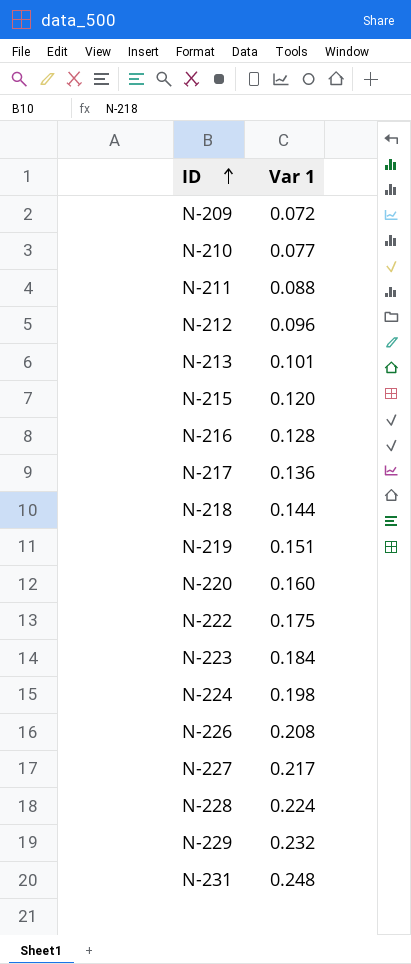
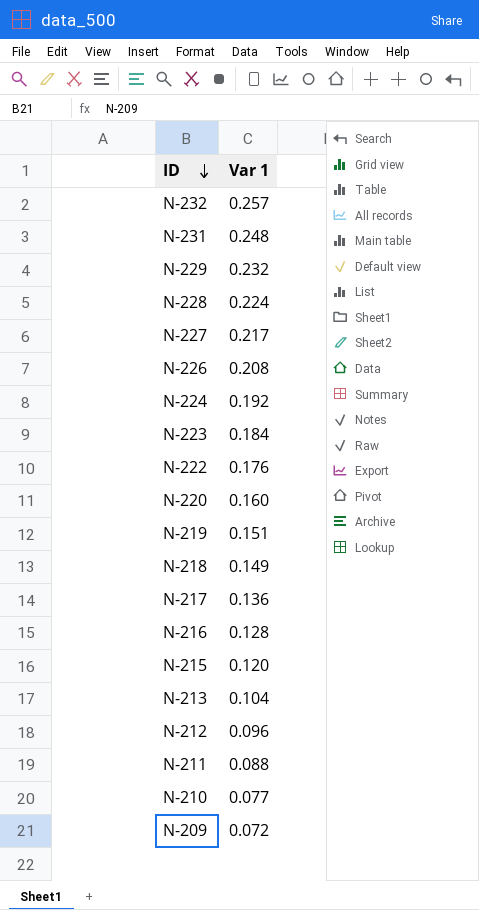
row order: ID ascending -> ID descending
row N-232: none -> 0.257
N-224 | Var 1: 0.198 -> 0.192
N-222 | Var 1: 0.175 -> 0.176
N-218 | Var 1: 0.144 -> 0.149
N-213 | Var 1: 0.101 -> 0.104

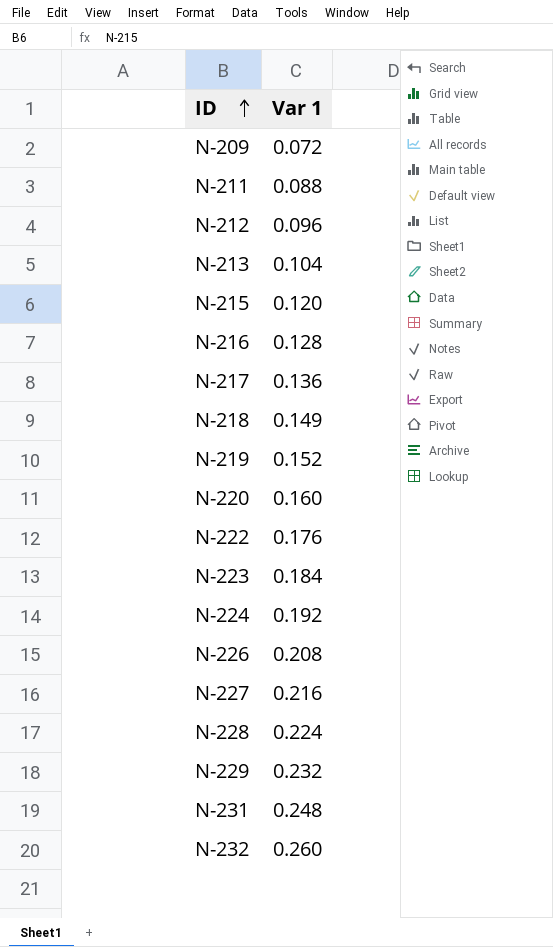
row order: ID descending -> ID ascending
row N-210: 0.077 -> none
N-219 | Var 1: 0.151 -> 0.152
N-227 | Var 1: 0.217 -> 0.216
N-232 | Var 1: 0.257 -> 0.260

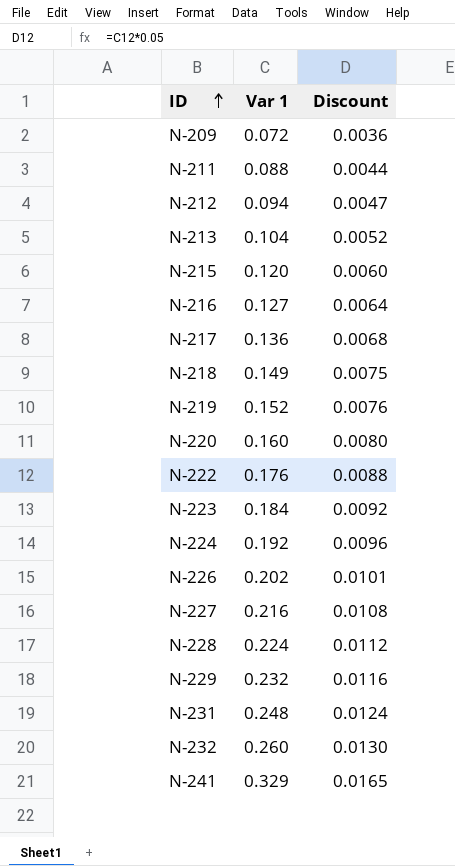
column Discount | formula: none -> [Var 1] * 0.05
N-212 | Var 1: 0.096 -> 0.094
N-216 | Var 1: 0.128 -> 0.127
N-226 | Var 1: 0.208 -> 0.202
row N-241: none -> 0.329 | 0.0165

